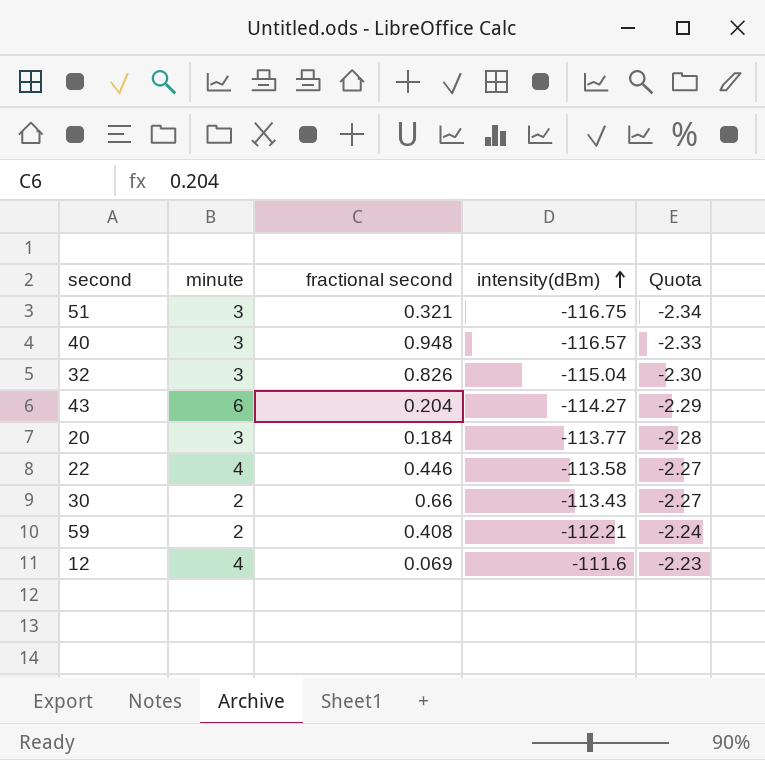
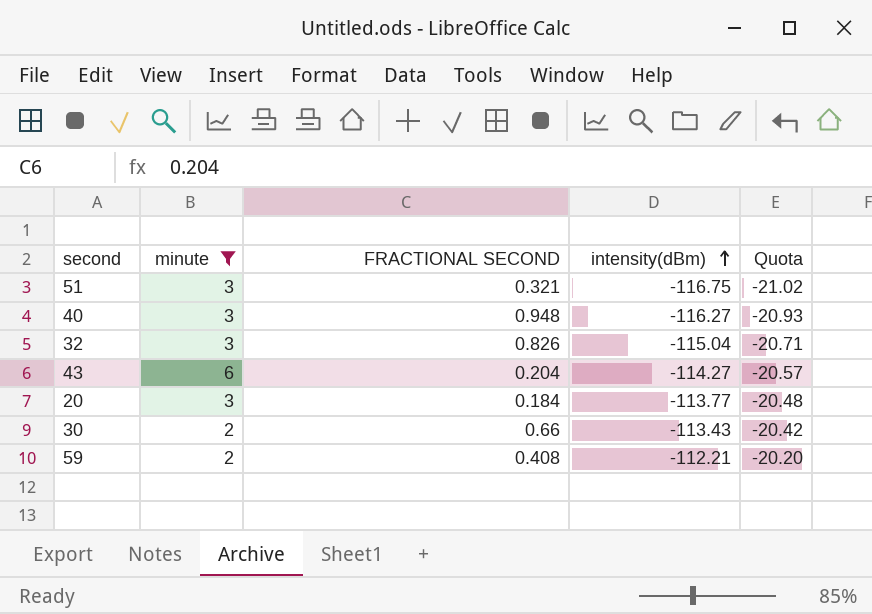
filter: none -> minute != 4
column name: fractional second -> FRACTIONAL SECOND
column Quota | formula: [intensity(dBm)] * 0.02 -> [intensity(dBm)] * 0.18
40 | intensity(dBm): -116.57 -> -116.27

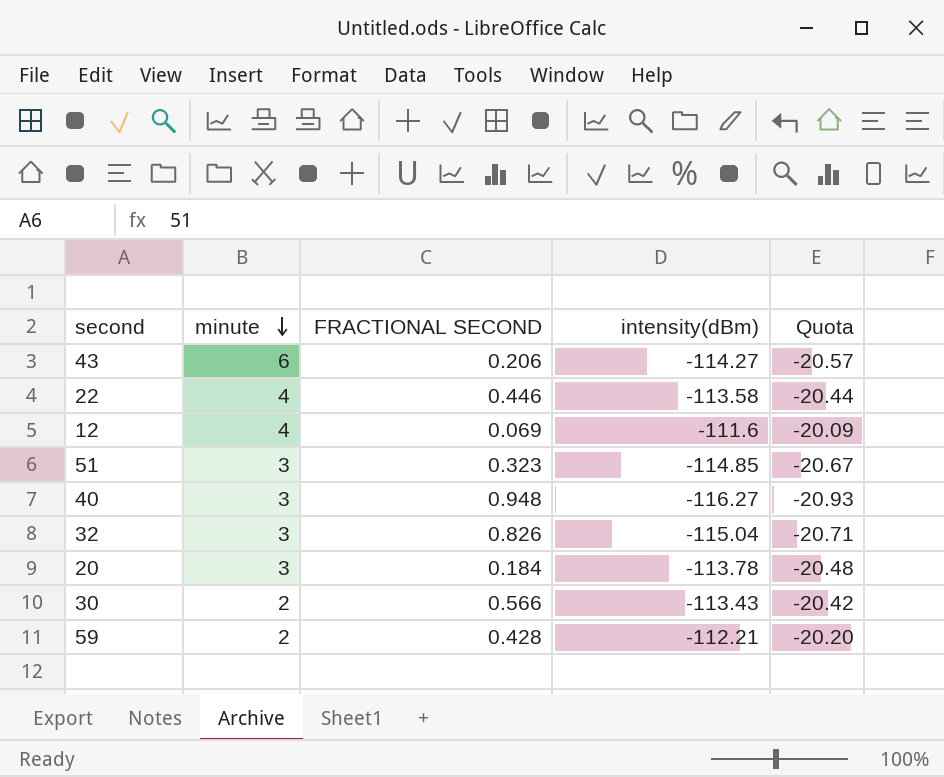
filter: minute != 4 -> none
row order: intensity(dBm) ascending -> minute descending
43 | FRACTIONAL SECOND: 0.204 -> 0.206
51 | FRACTIONAL SECOND: 0.321 -> 0.323
51 | intensity(dBm): -116.75 -> -114.85
51 | Quota: -21.02 -> -20.67
20 | intensity(dBm): -113.77 -> -113.78
30 | FRACTIONAL SECOND: 0.66 -> 0.566
59 | FRACTIONAL SECOND: 0.408 -> 0.428

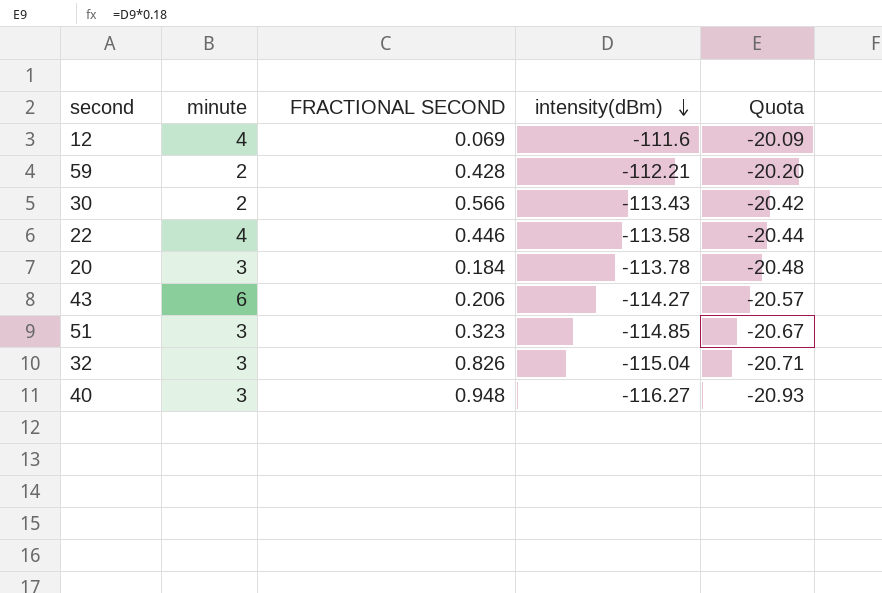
row order: minute descending -> intensity(dBm) descending

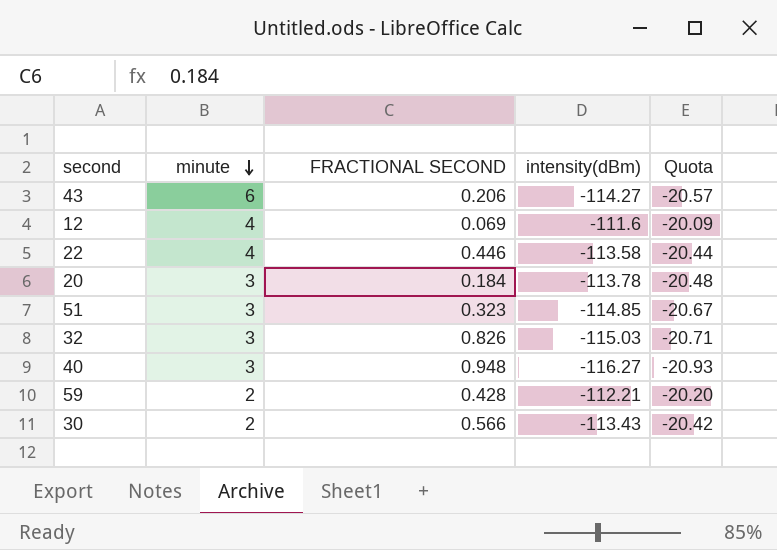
row order: intensity(dBm) descending -> minute descending
32 | intensity(dBm): -115.04 -> -115.03

